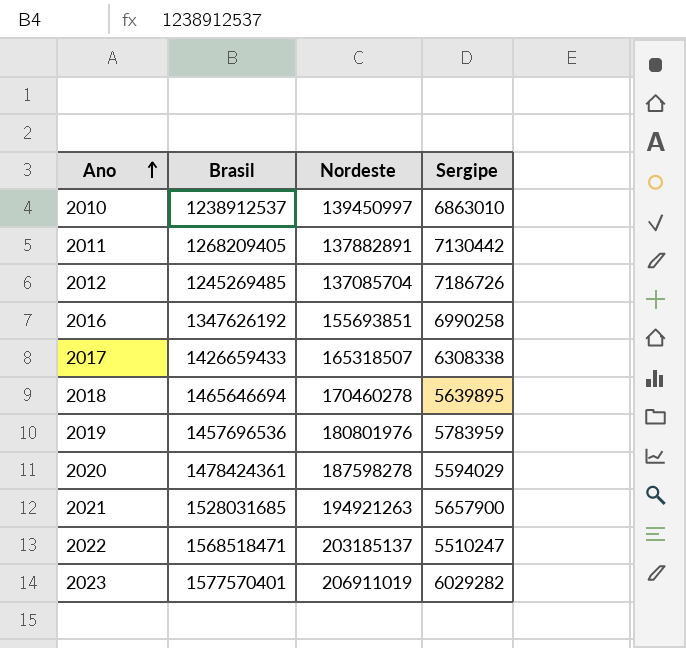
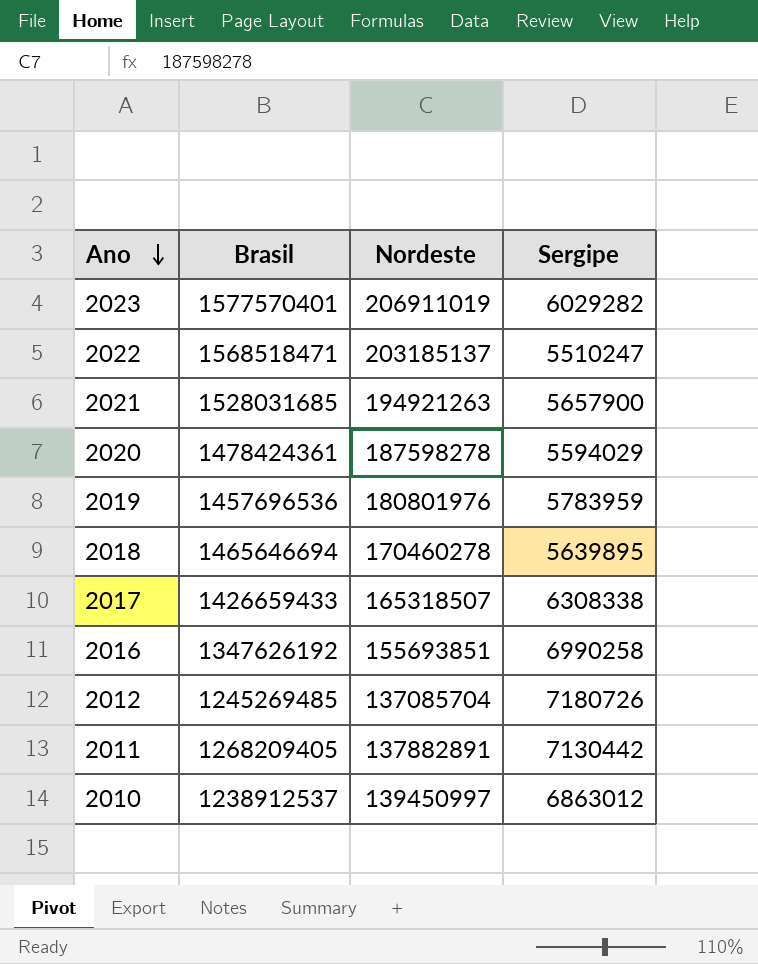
row order: Ano ascending -> Ano descending
2012 | Sergipe: 7186726 -> 7180726
2010 | Sergipe: 6863010 -> 6863012

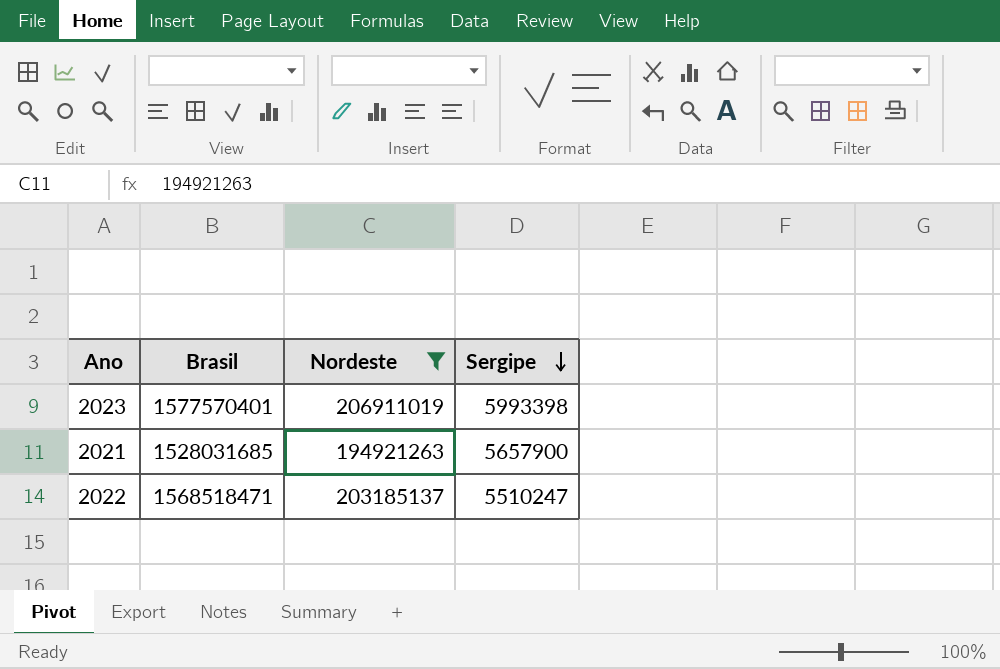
filter: none -> Nordeste >= 194921263
row order: Ano descending -> Sergipe descending
2023 | Sergipe: 6029282 -> 5993398

